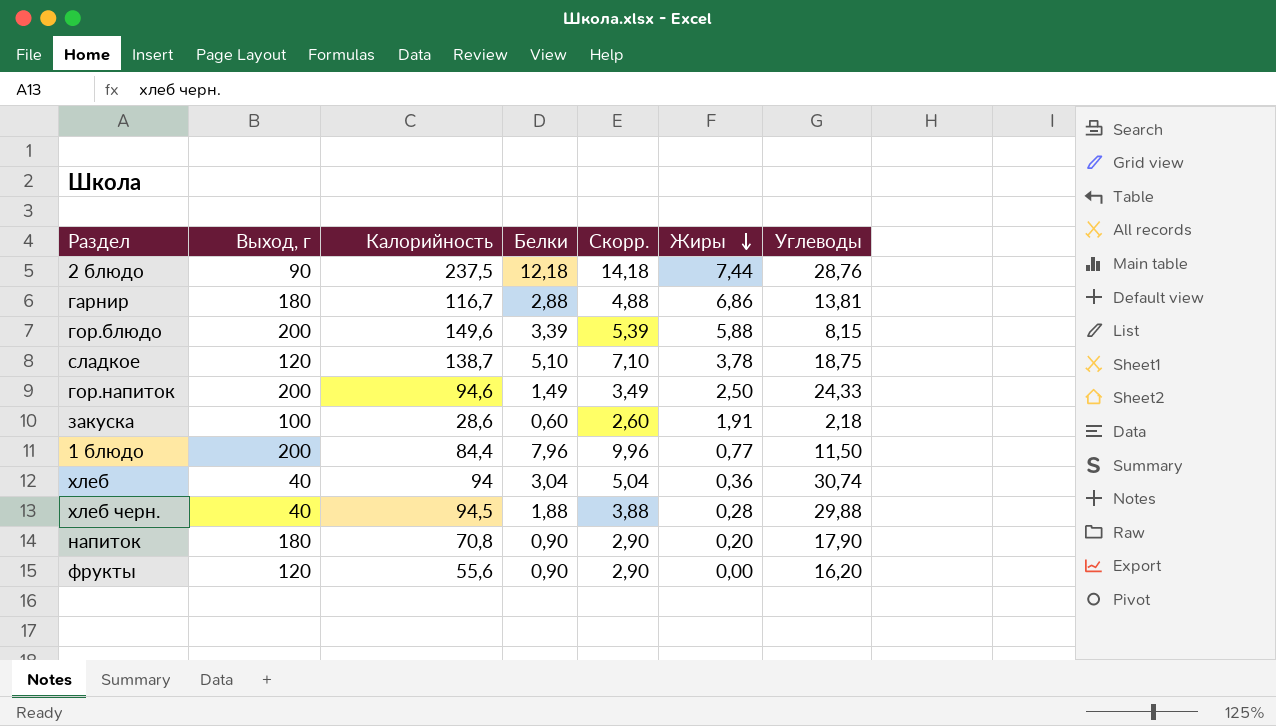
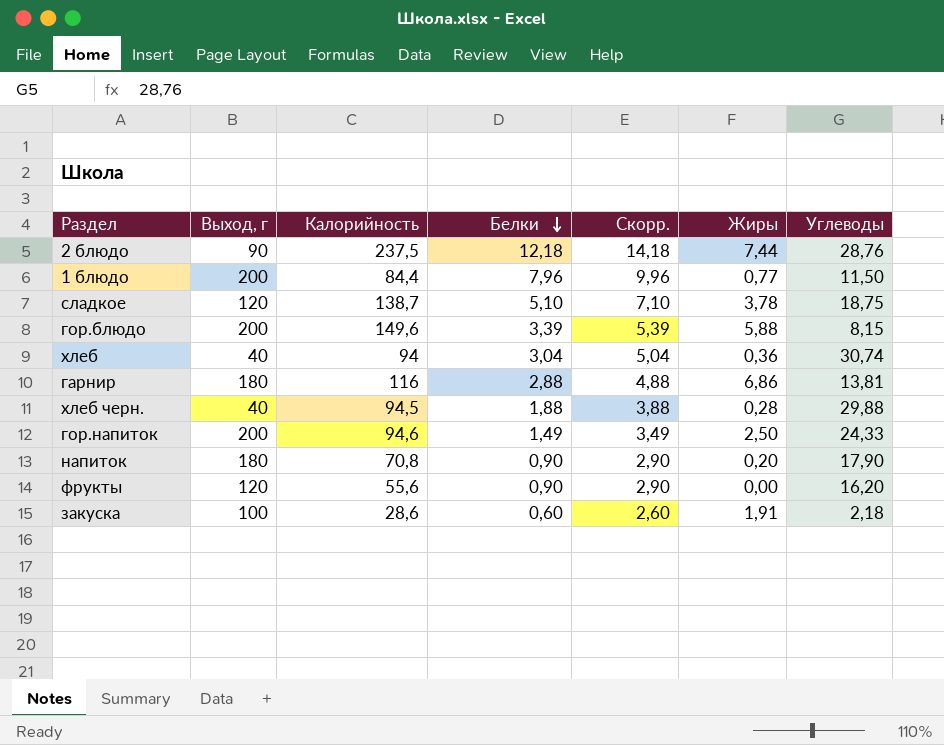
row order: Жиры descending -> Белки descending
гарнир | Калорийность: 116,7 -> 116

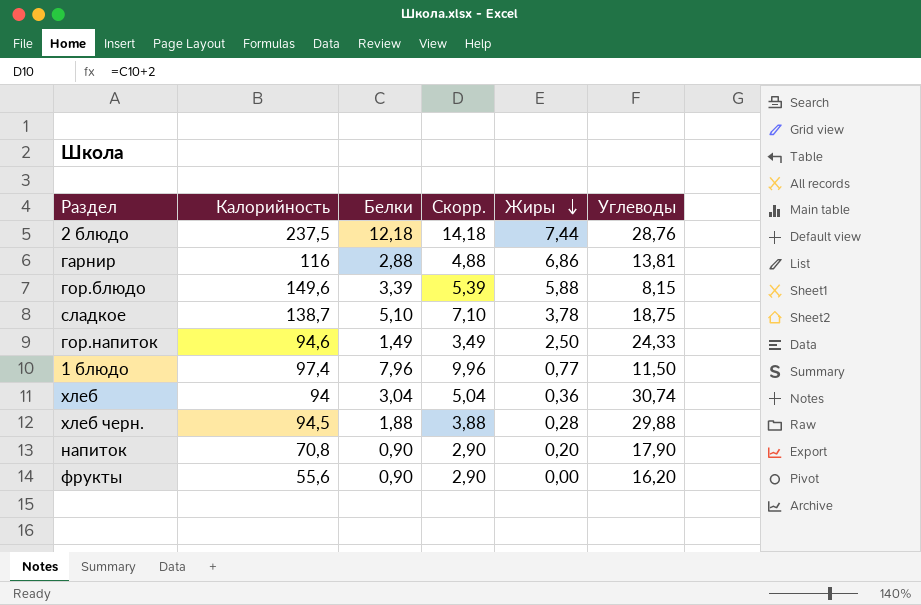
row order: Белки descending -> Жиры descending
column Выход, г | position: 2 -> none
row закуска: 100 | 28,6 | 0,60 | 2,60 | 1,91 | 2,18 -> none
1 блюдо | Калорийность: 84,4 -> 97,4

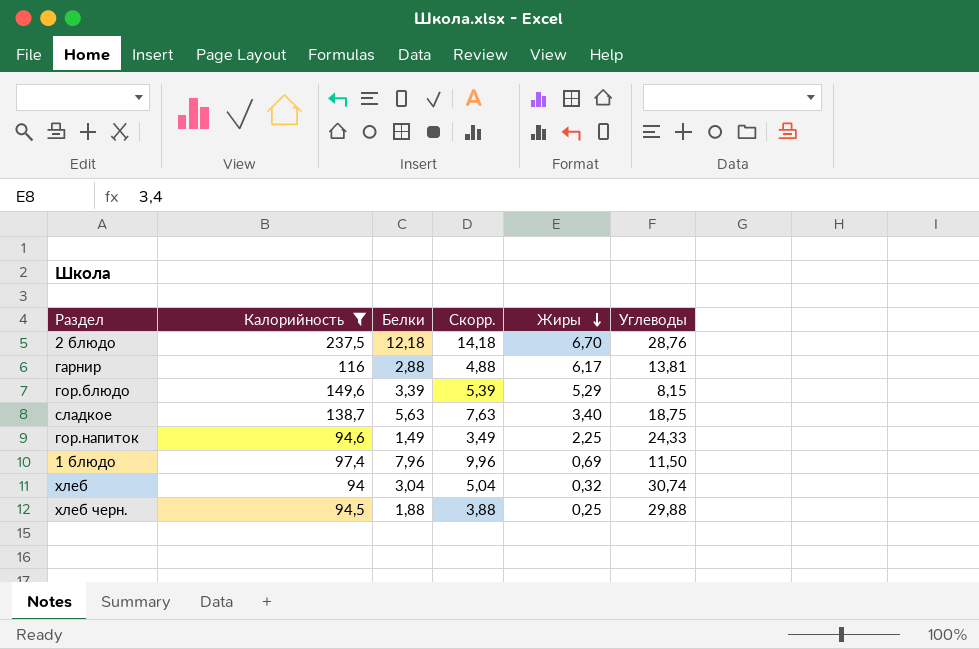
filter: none -> Калорийность >= 94
2 блюдо | Жиры: 7,44 -> 6,70
гарнир | Жиры: 6,86 -> 6,17
гор.блюдо | Жиры: 5,88 -> 5,29
сладкое | Белки: 5,10 -> 5,63
сладкое | Скорр.: 7,10 -> 7,63
сладкое | Жиры: 3,78 -> 3,40
гор.напиток | Жиры: 2,50 -> 2,25
1 блюдо | Жиры: 0,77 -> 0,69
хлеб | Жиры: 0,36 -> 0,32
хлеб черн. | Жиры: 0,28 -> 0,25

